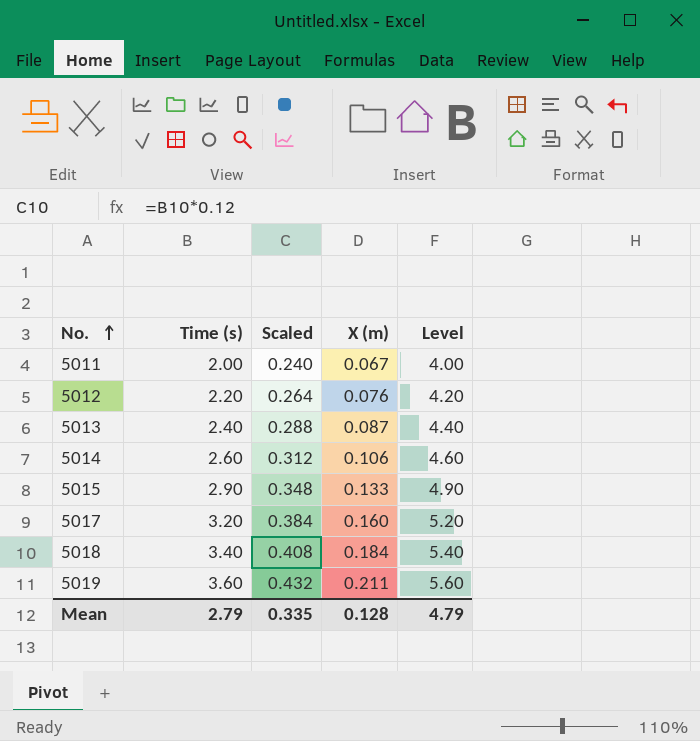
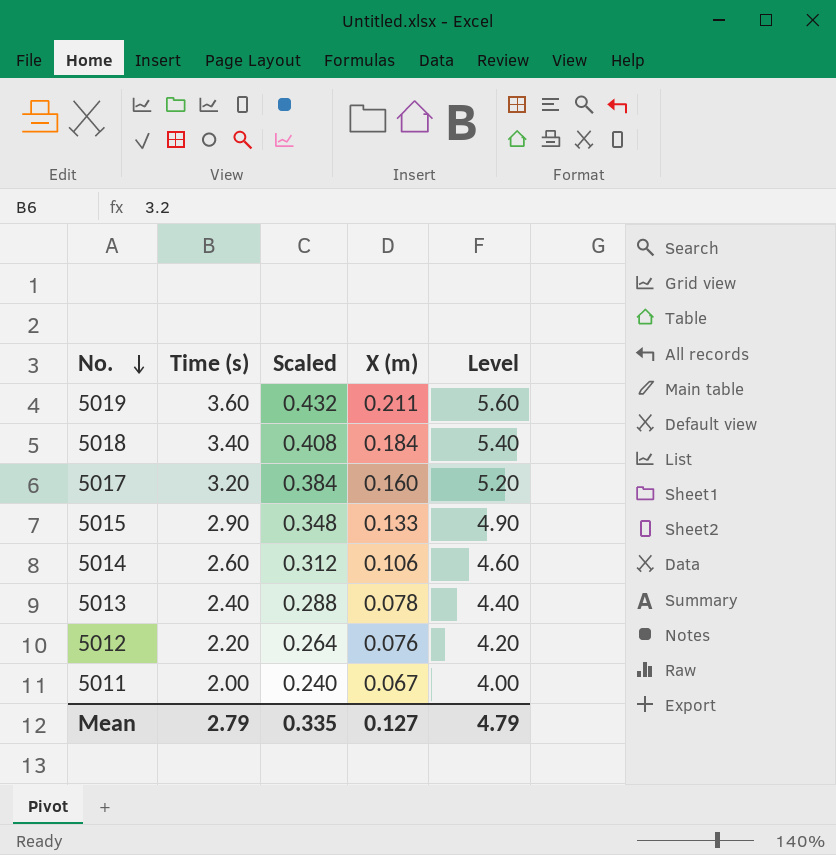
row order: No. ascending -> No. descending
5013 | X (m): 0.087 -> 0.078
Mean | X (m): 0.128 -> 0.127

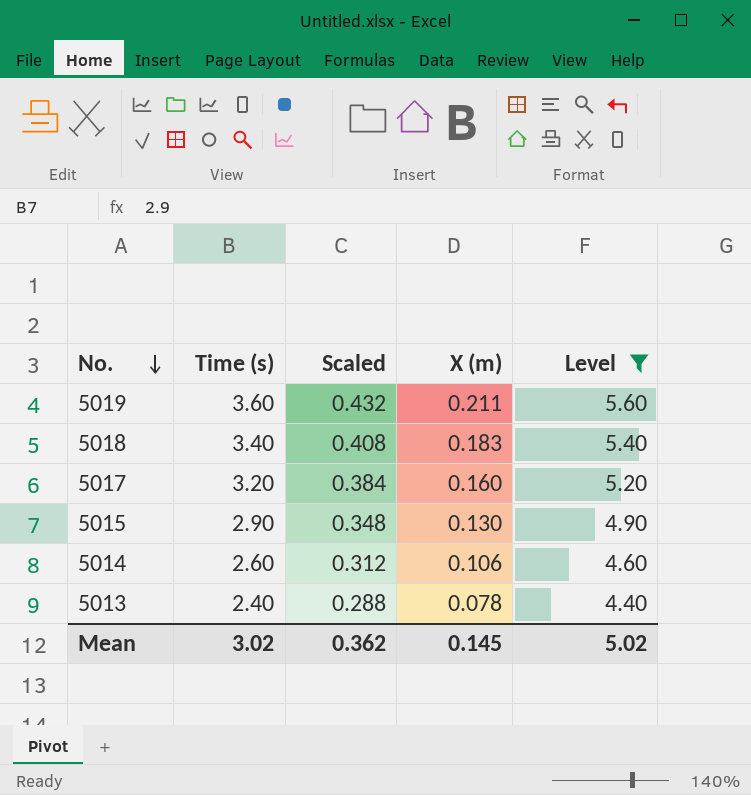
filter: none -> Level >= 4.40
5018 | X (m): 0.184 -> 0.183
5015 | X (m): 0.133 -> 0.130
Mean | Time (s): 2.79 -> 3.02
Mean | Scaled: 0.335 -> 0.362
Mean | X (m): 0.127 -> 0.145
Mean | Level: 4.79 -> 5.02

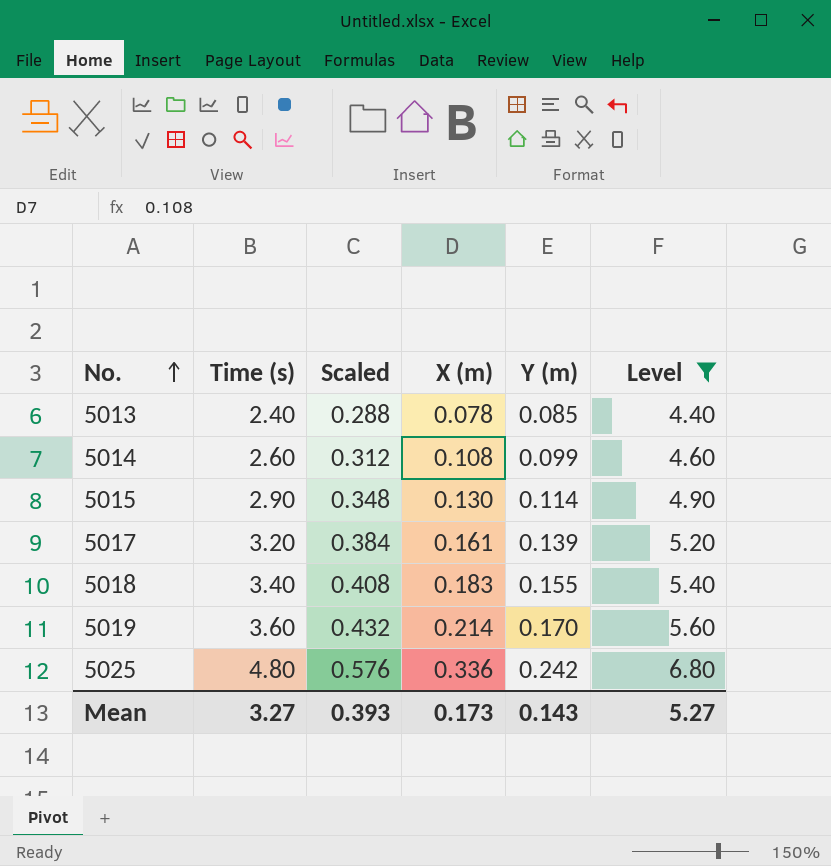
row order: No. descending -> No. ascending
column Y (m) | position: none -> 5
5014 | X (m): 0.106 -> 0.108
5017 | X (m): 0.160 -> 0.161
5019 | X (m): 0.211 -> 0.214
row 5025: none -> 4.80 | 0.576 | 0.336 | 0.242 | 6.80
Mean | Time (s): 3.02 -> 3.27
Mean | Scaled: 0.362 -> 0.393
Mean | X (m): 0.145 -> 0.173
Mean | Level: 5.02 -> 5.27

